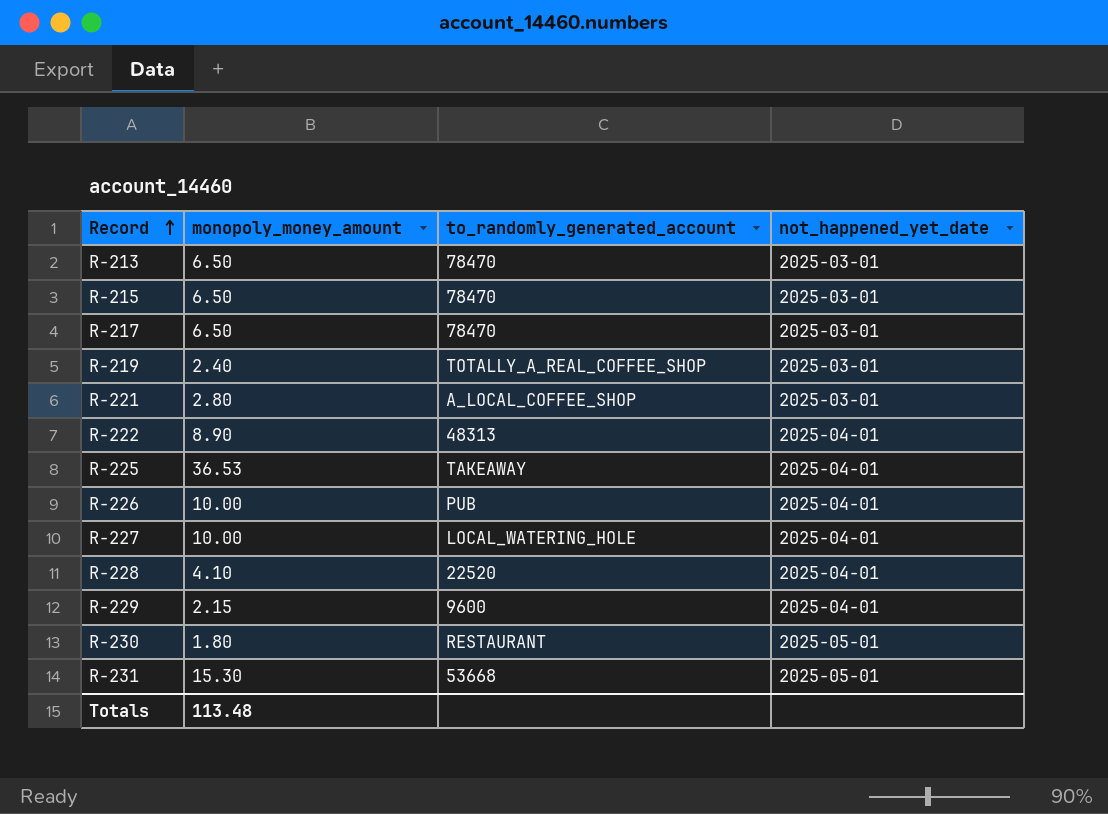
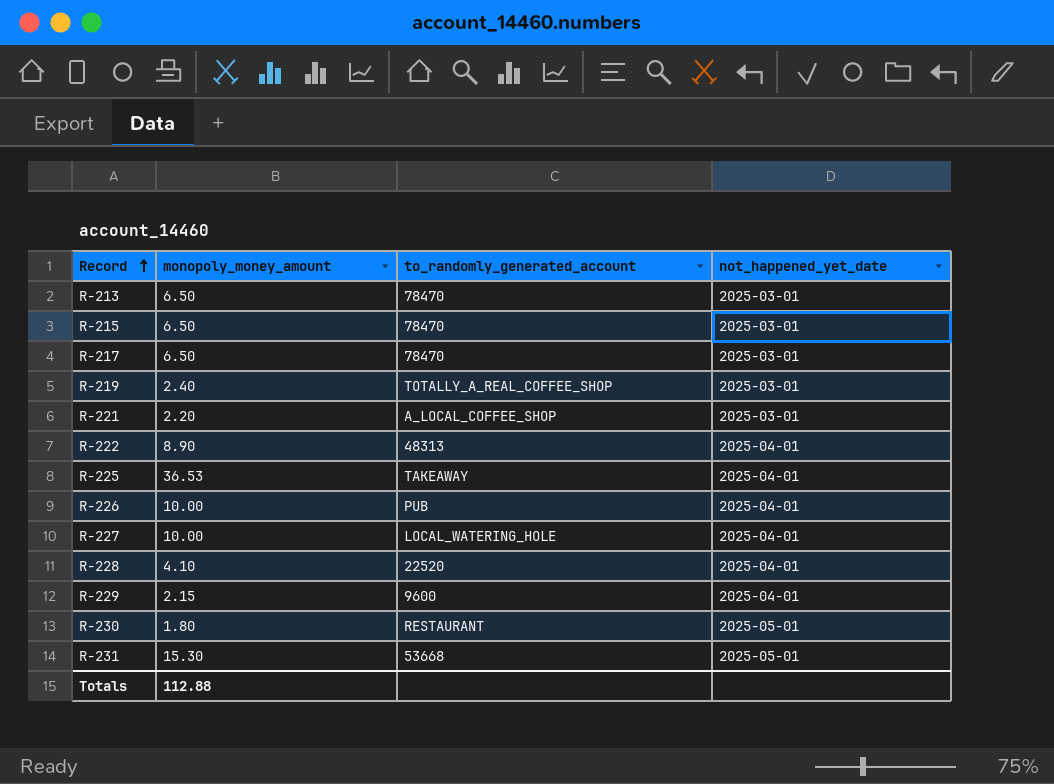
R-221 | monopoly_money_amount: 2.80 -> 2.20
Totals | monopoly_money_amount: 113.48 -> 112.88

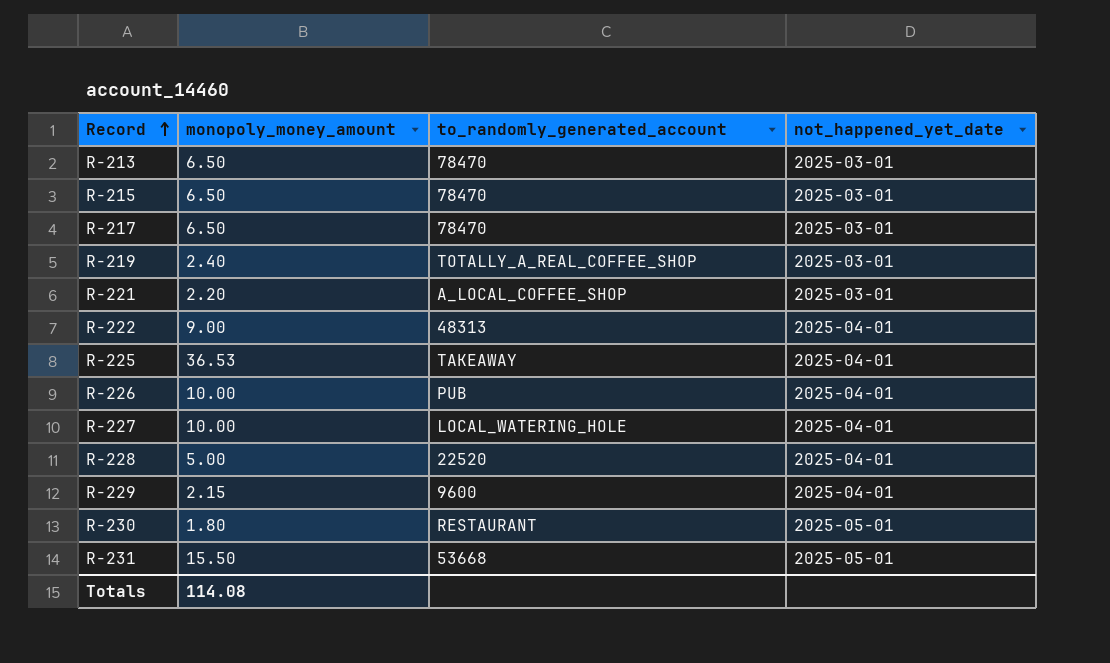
R-222 | monopoly_money_amount: 8.90 -> 9.00
R-228 | monopoly_money_amount: 4.10 -> 5.00
R-231 | monopoly_money_amount: 15.30 -> 15.50
Totals | monopoly_money_amount: 112.88 -> 114.08

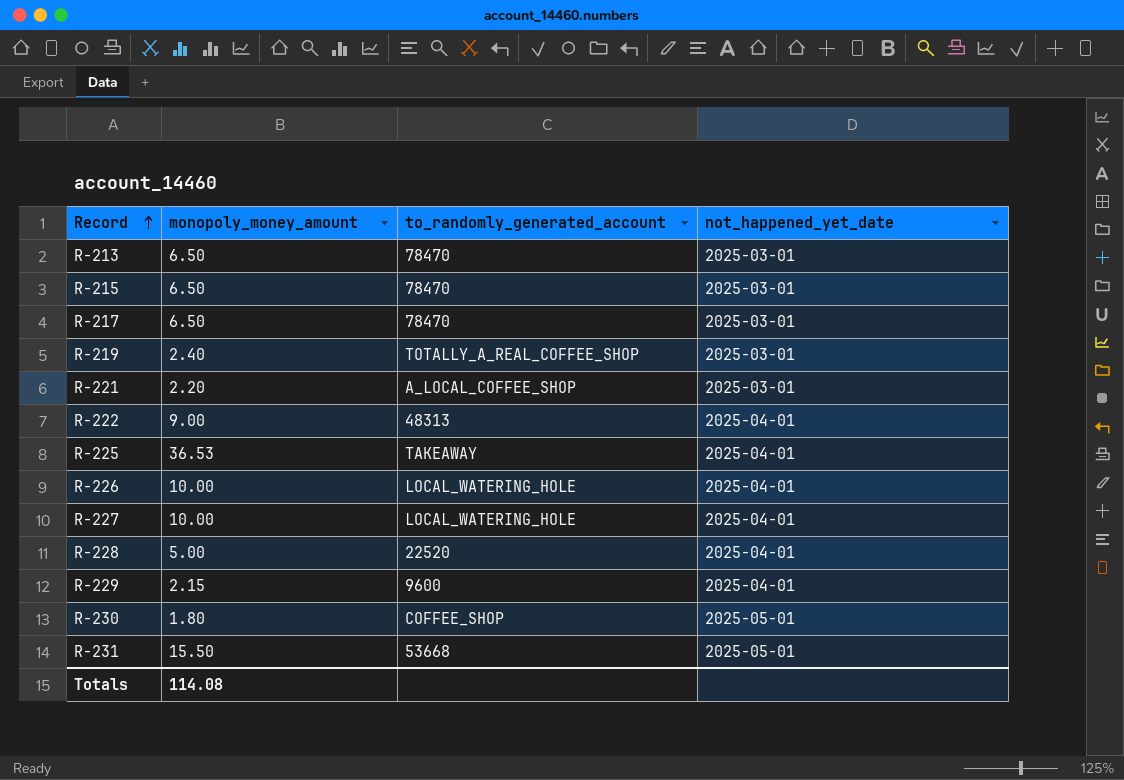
R-226 | to_randomly_generated_account: PUB -> LOCAL_WATERING_HOLE
R-230 | to_randomly_generated_account: RESTAURANT -> COFFEE_SHOP

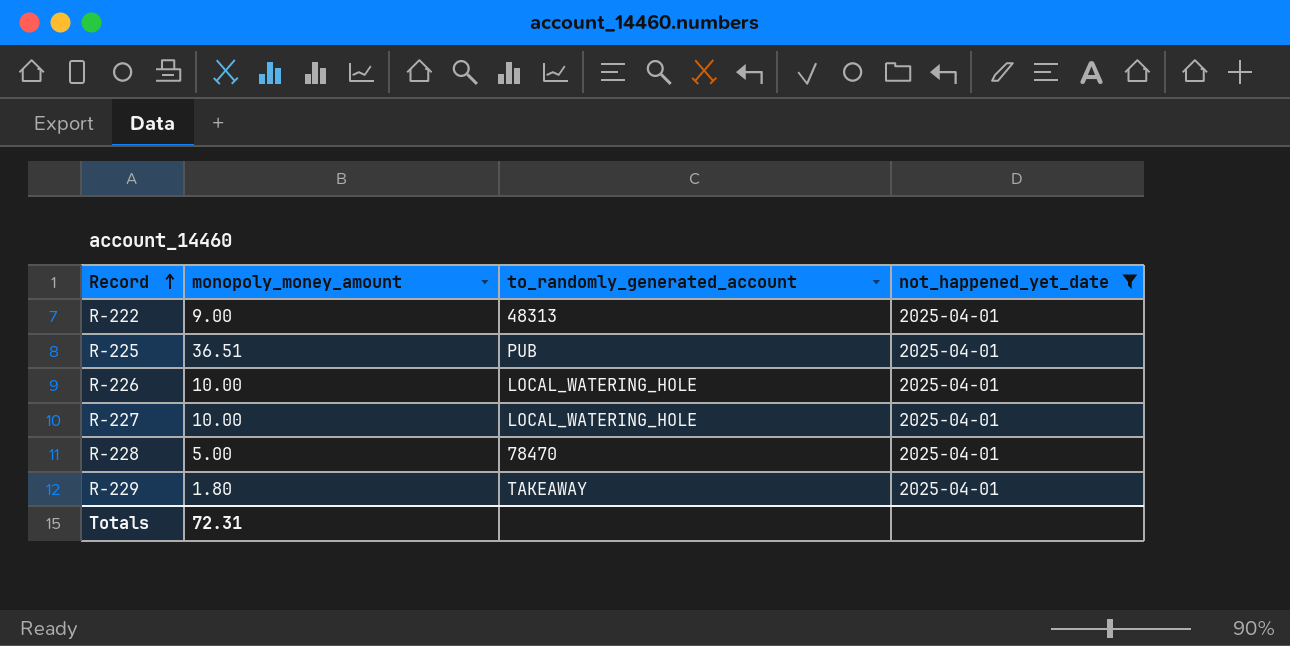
filter: none -> not_happened_yet_date = 2025-04-01
R-225 | monopoly_money_amount: 36.53 -> 36.51
R-225 | to_randomly_generated_account: TAKEAWAY -> PUB
R-228 | to_randomly_generated_account: 22520 -> 78470
R-229 | monopoly_money_amount: 2.15 -> 1.80
R-229 | to_randomly_generated_account: 9600 -> TAKEAWAY
Totals | monopoly_money_amount: 114.08 -> 72.31

